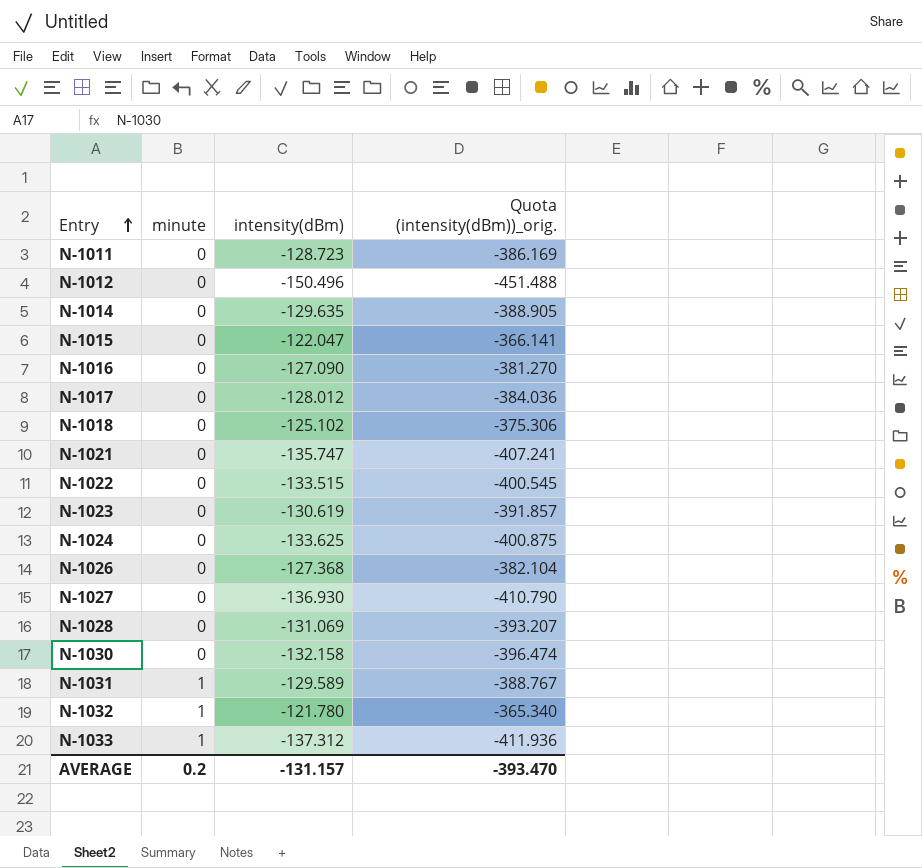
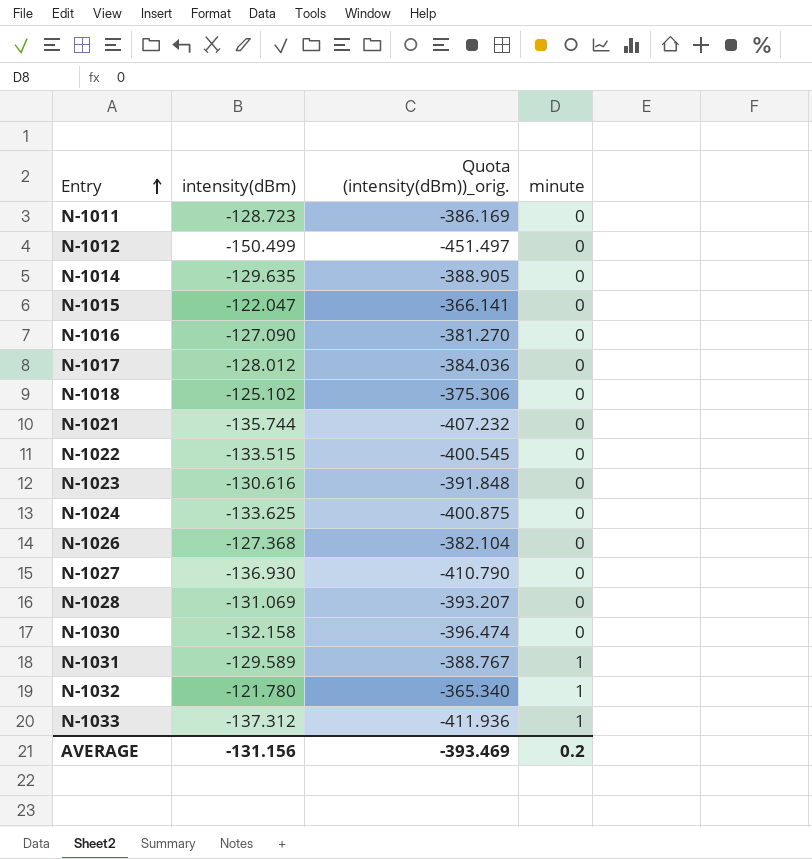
column minute | position: 2 -> 4
N-1012 | intensity(dBm): -150.496 -> -150.499
N-1012 | Quota (intensity(dBm))_orig.: -451.488 -> -451.497
N-1021 | intensity(dBm): -135.747 -> -135.744
N-1021 | Quota (intensity(dBm))_orig.: -407.241 -> -407.232
N-1023 | intensity(dBm): -130.619 -> -130.616
N-1023 | Quota (intensity(dBm))_orig.: -391.857 -> -391.848
AVERAGE | intensity(dBm): -131.157 -> -131.156
AVERAGE | Quota (intensity(dBm))_orig.: -393.470 -> -393.469

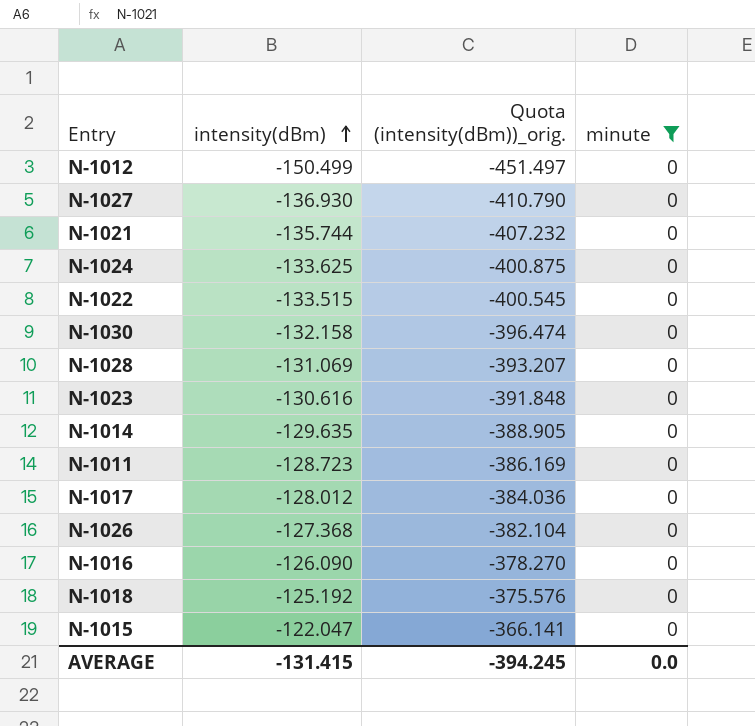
filter: none -> minute = 0
row order: Entry ascending -> intensity(dBm) ascending
N-1016 | intensity(dBm): -127.090 -> -126.090
N-1016 | Quota (intensity(dBm))_orig.: -381.270 -> -378.270
N-1018 | intensity(dBm): -125.102 -> -125.192
N-1018 | Quota (intensity(dBm))_orig.: -375.306 -> -375.576
AVERAGE | intensity(dBm): -131.156 -> -131.415
AVERAGE | Quota (intensity(dBm))_orig.: -393.469 -> -394.245
AVERAGE | minute: 0.2 -> 0.0

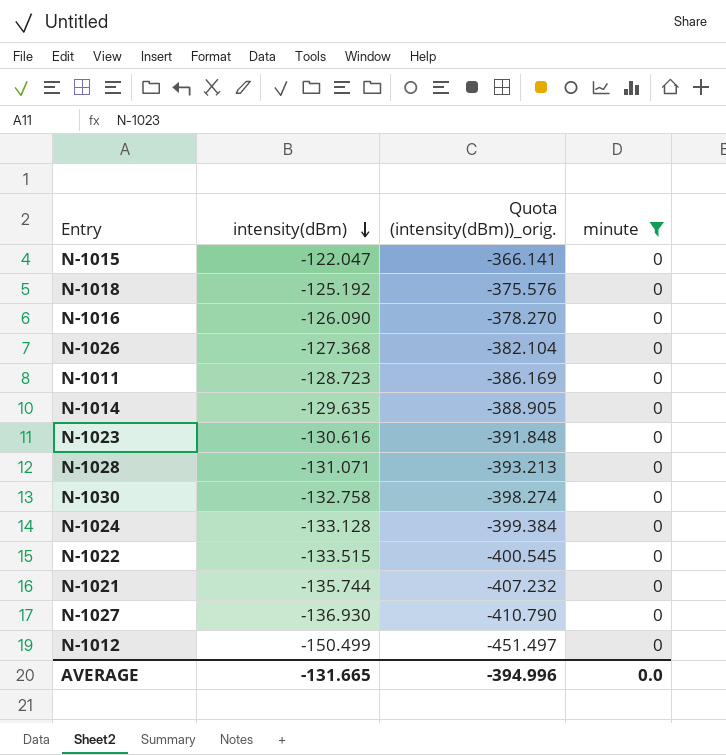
row order: intensity(dBm) ascending -> intensity(dBm) descending
row N-1017: -128.012 | -384.036 | 0 -> none
N-1028 | intensity(dBm): -131.069 -> -131.071
N-1028 | Quota (intensity(dBm))_orig.: -393.207 -> -393.213
N-1030 | intensity(dBm): -132.158 -> -132.758
N-1030 | Quota (intensity(dBm))_orig.: -396.474 -> -398.274
N-1024 | intensity(dBm): -133.625 -> -133.128
N-1024 | Quota (intensity(dBm))_orig.: -400.875 -> -399.384
AVERAGE | intensity(dBm): -131.415 -> -131.665
AVERAGE | Quota (intensity(dBm))_orig.: -394.245 -> -394.996

